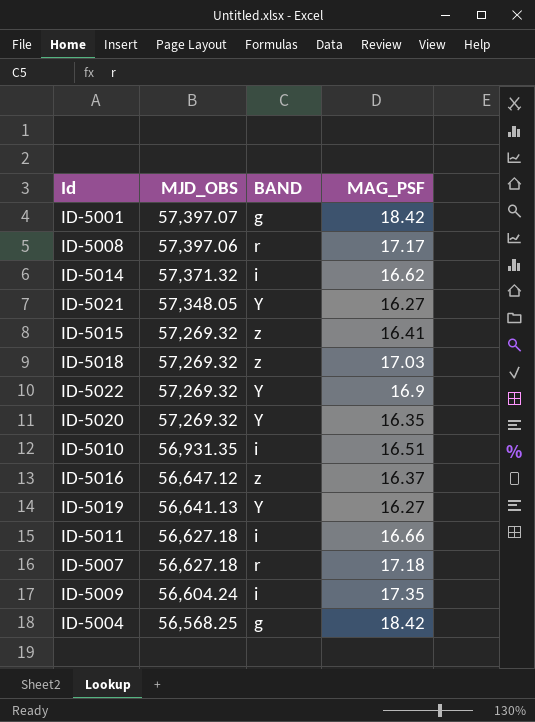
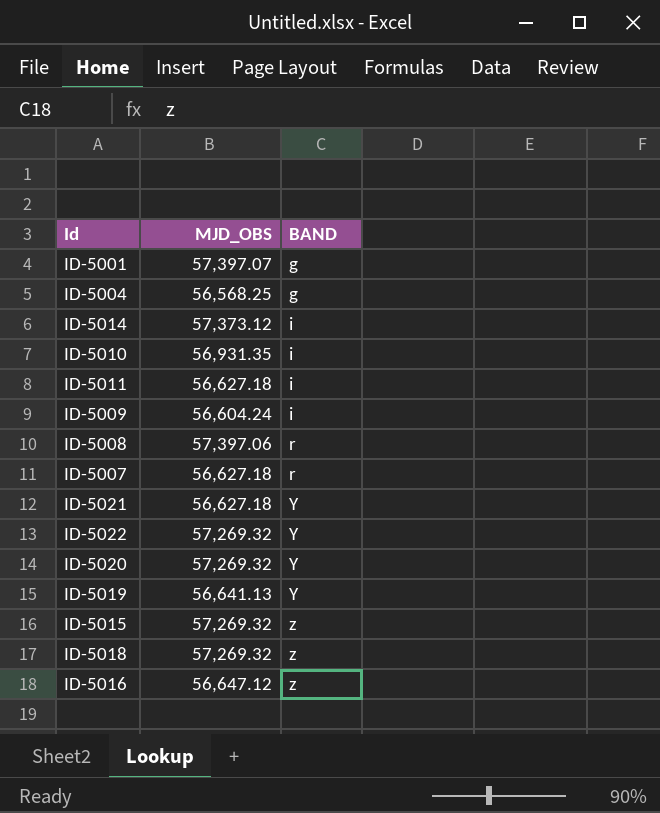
row order: MJD_OBS descending -> BAND ascending
column MAG_PSF | position: 4 -> none
ID-5014 | MJD_OBS: 57,371.32 -> 57,373.12
ID-5021 | MJD_OBS: 57,348.05 -> 56,627.18

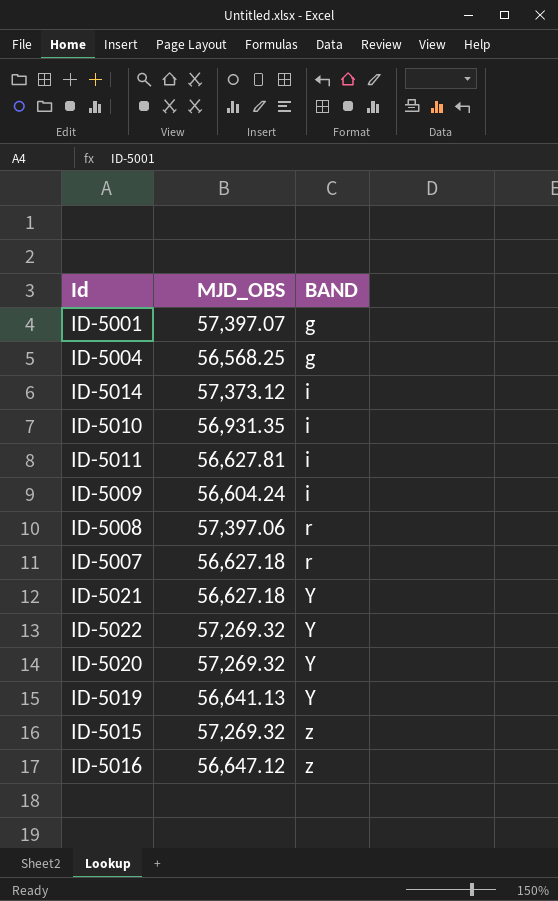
row ID-5018: 57,269.32 | z -> none
ID-5011 | MJD_OBS: 56,627.18 -> 56,627.81

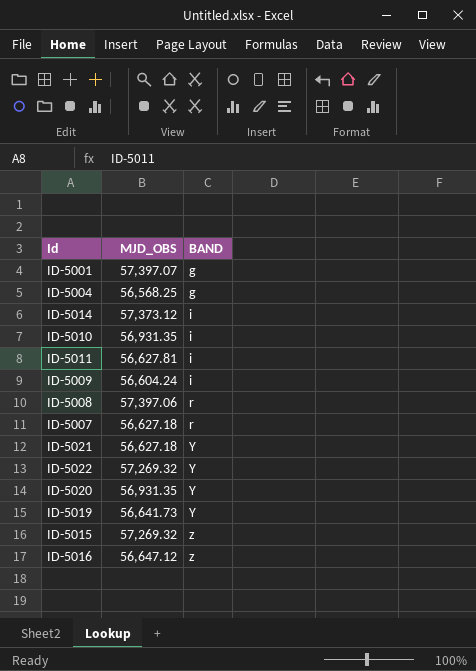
ID-5020 | MJD_OBS: 57,269.32 -> 56,931.35
ID-5019 | MJD_OBS: 56,641.13 -> 56,641.73

